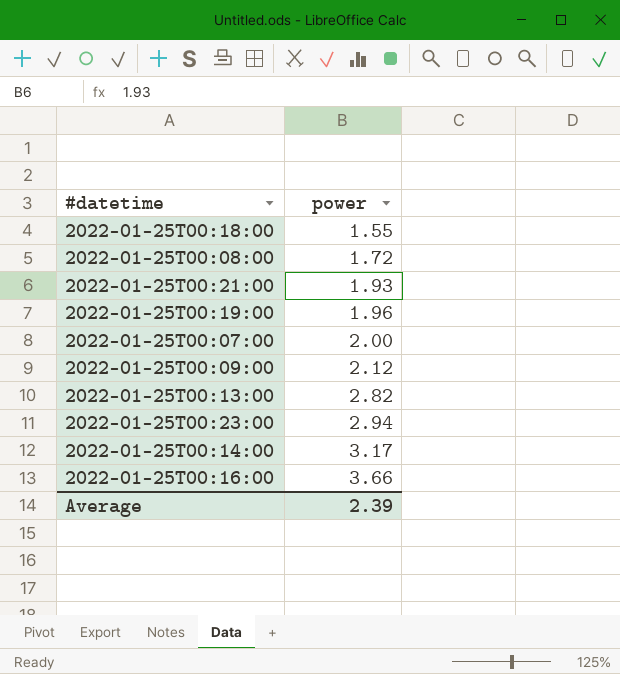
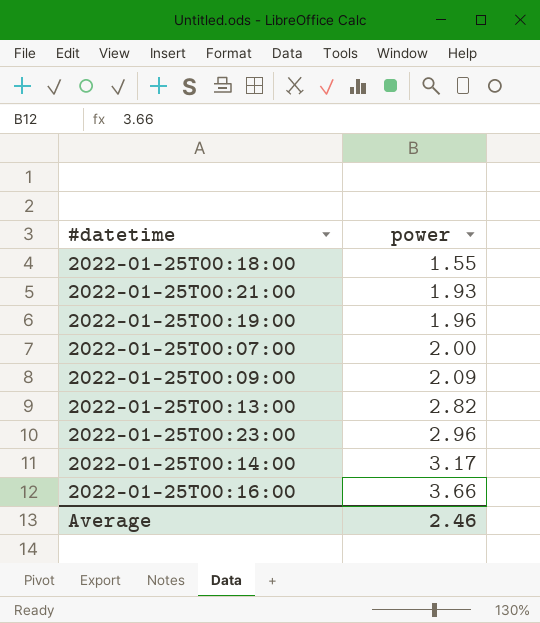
row 2022-01-25T00:08:00: 1.72 -> none
2022-01-25T00:09:00 | power: 2.12 -> 2.09
2022-01-25T00:23:00 | power: 2.94 -> 2.96
Average | power: 2.39 -> 2.46

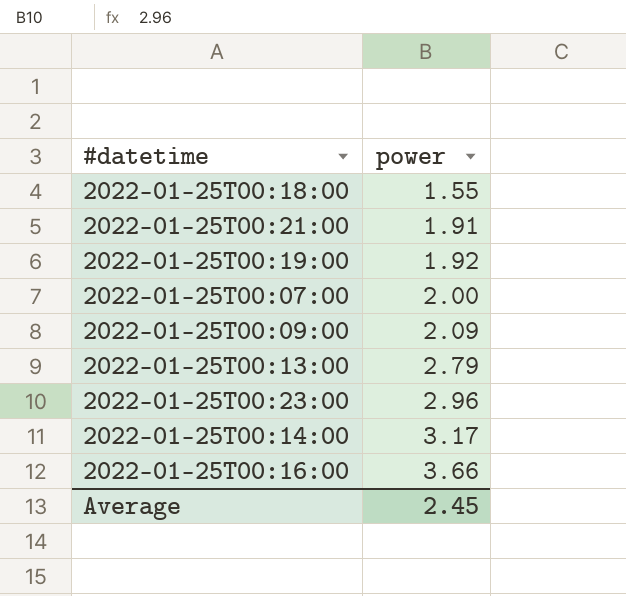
2022-01-25T00:21:00 | power: 1.93 -> 1.91
2022-01-25T00:19:00 | power: 1.96 -> 1.92
2022-01-25T00:13:00 | power: 2.82 -> 2.79
Average | power: 2.46 -> 2.45

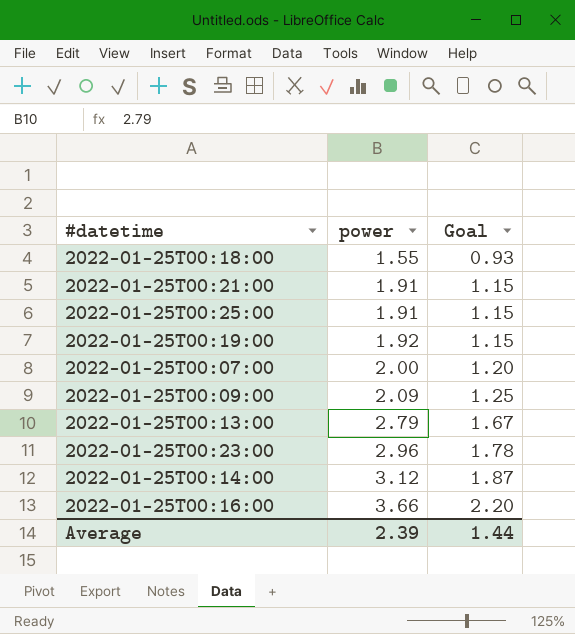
column Goal | formula: none -> [power] * 0.6
row 2022-01-25T00:25:00: none -> 1.91 | 1.15
2022-01-25T00:14:00 | power: 3.17 -> 3.12
Average | power: 2.45 -> 2.39

